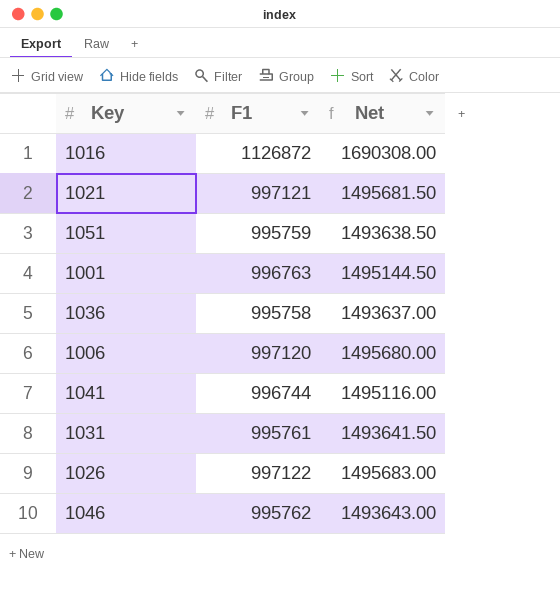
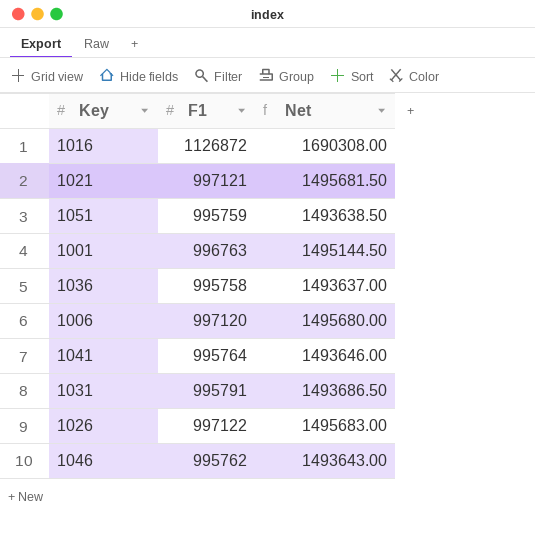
1041 | F1: 996744 -> 995764
1041 | Net: 1495116.00 -> 1493646.00
1031 | F1: 995761 -> 995791
1031 | Net: 1493641.50 -> 1493686.50

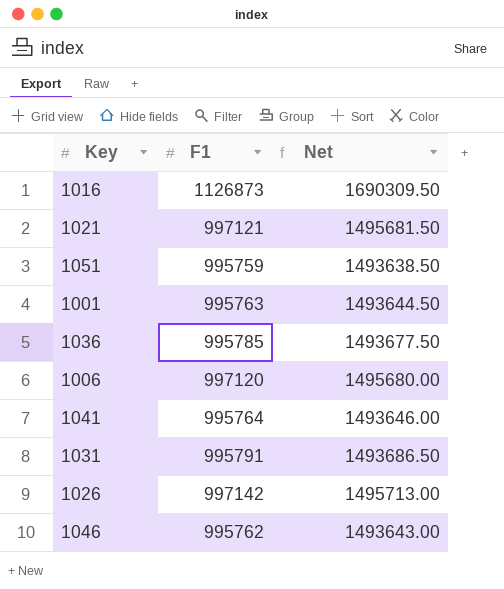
1016 | F1: 1126872 -> 1126873
1016 | Net: 1690308.00 -> 1690309.50
1001 | F1: 996763 -> 995763
1001 | Net: 1495144.50 -> 1493644.50
1036 | F1: 995758 -> 995785
1036 | Net: 1493637.00 -> 1493677.50
1026 | F1: 997122 -> 997142
1026 | Net: 1495683.00 -> 1495713.00

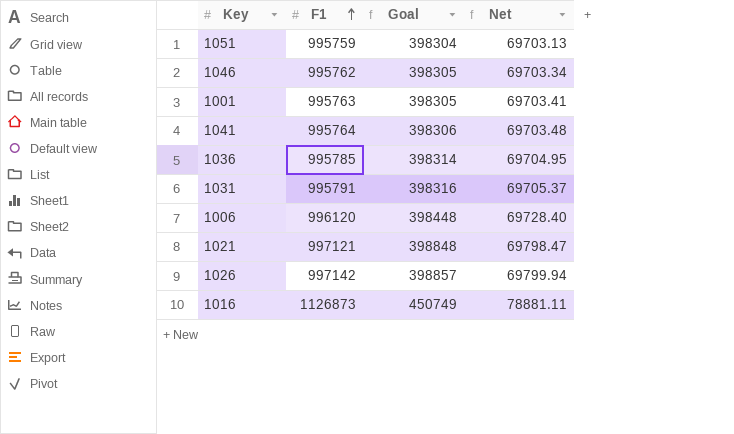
row order: none -> F1 ascending
column Goal | formula: none -> [F1] * 0.4
column Net | formula: [F1] * 1.5 -> [F1] * 0.07
1006 | F1: 997120 -> 996120

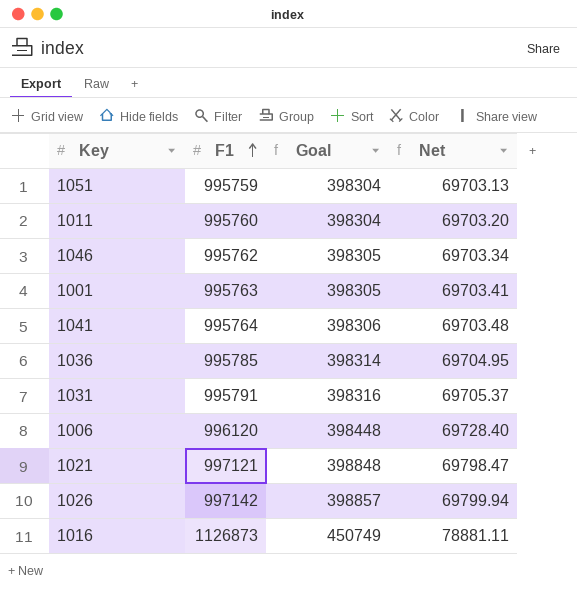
row 1011: none -> 995760 | 398304 | 69703.20

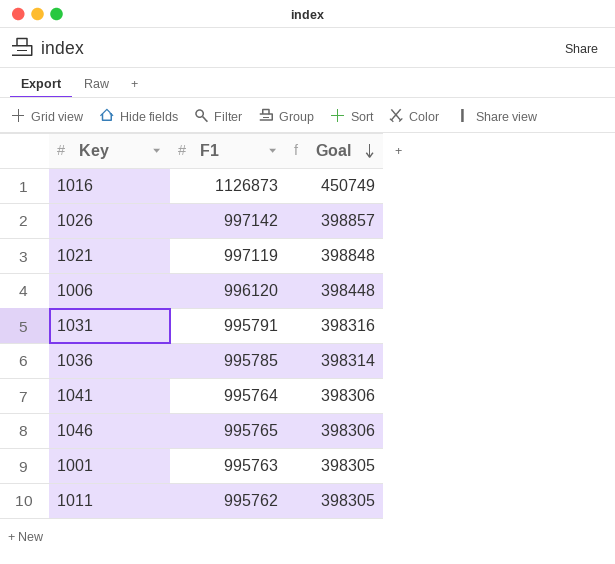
row order: F1 ascending -> Goal descending
column Net | formula: [F1] * 0.07 -> none
row 1051: 995759 | 398304 | 69703.13 -> none
1021 | F1: 997121 -> 997119
1046 | F1: 995762 -> 995765
1046 | Goal: 398305 -> 398306
1011 | F1: 995760 -> 995762
1011 | Goal: 398304 -> 398305

